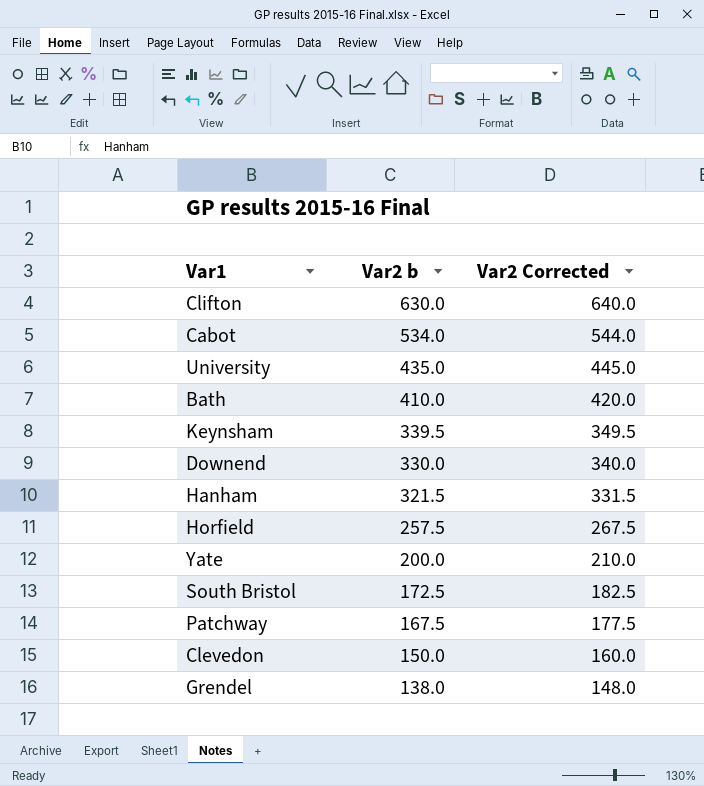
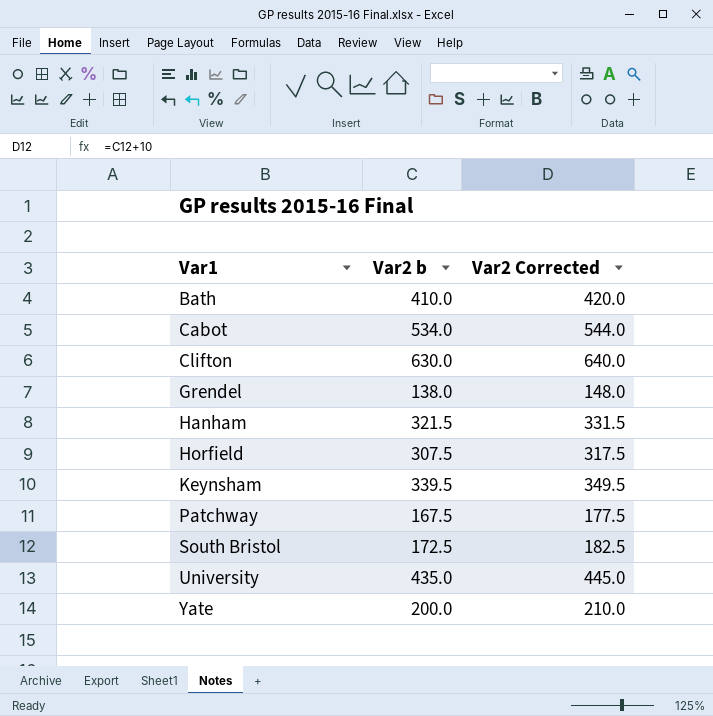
row order: Var2 b descending -> Var1 ascending
row Downend: 330.0 | 340.0 -> none
row Clevedon: 150.0 | 160.0 -> none
Horfield | Var2 b: 257.5 -> 307.5
Horfield | Var2 Corrected: 267.5 -> 317.5

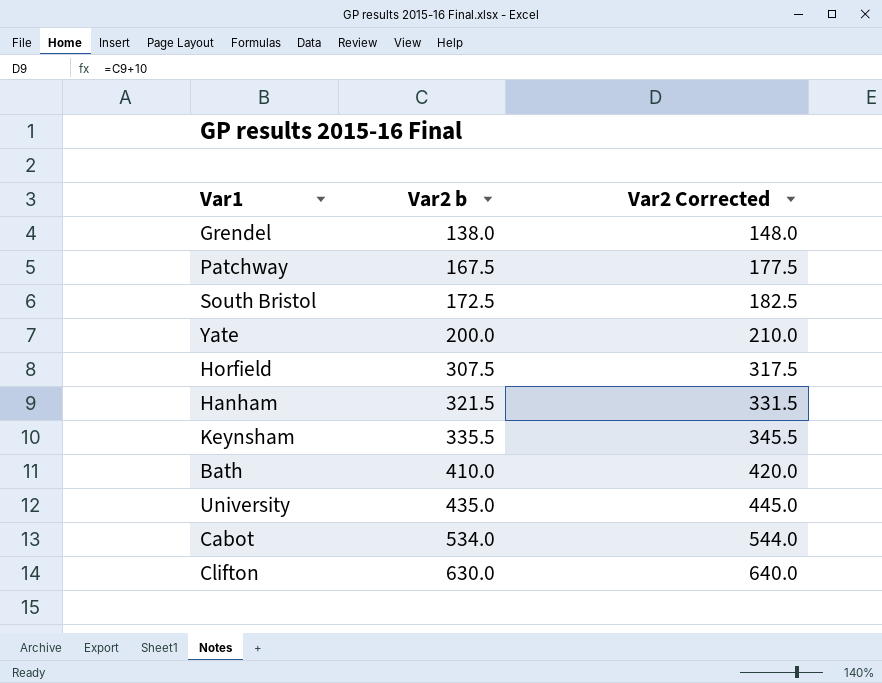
row order: Var1 ascending -> Var2 b ascending
Keynsham | Var2 b: 339.5 -> 335.5
Keynsham | Var2 Corrected: 349.5 -> 345.5

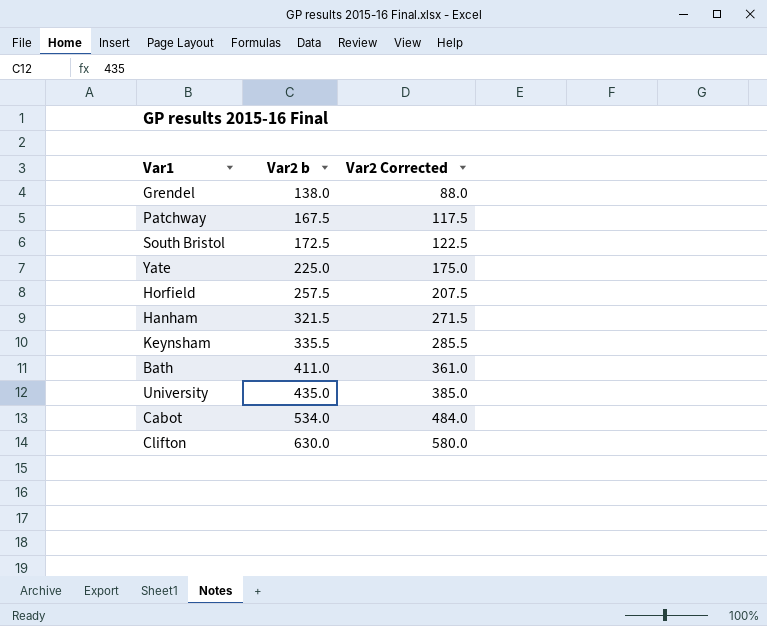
column Var2 Corrected | formula: [Var2 b] + 10 -> [Var2 b] - 50
Yate | Var2 b: 200.0 -> 225.0
Horfield | Var2 b: 307.5 -> 257.5
Bath | Var2 b: 410.0 -> 411.0

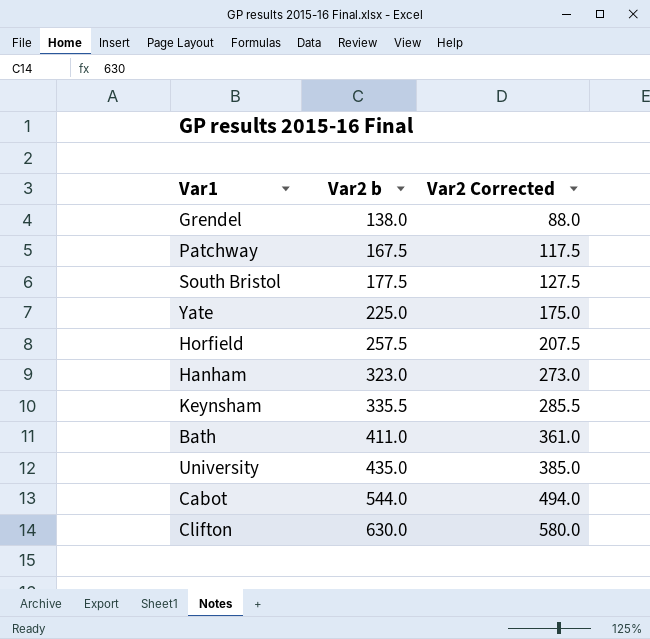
South Bristol | Var2 b: 172.5 -> 177.5
South Bristol | Var2 Corrected: 122.5 -> 127.5
Hanham | Var2 b: 321.5 -> 323.0
Hanham | Var2 Corrected: 271.5 -> 273.0
Cabot | Var2 b: 534.0 -> 544.0
Cabot | Var2 Corrected: 484.0 -> 494.0

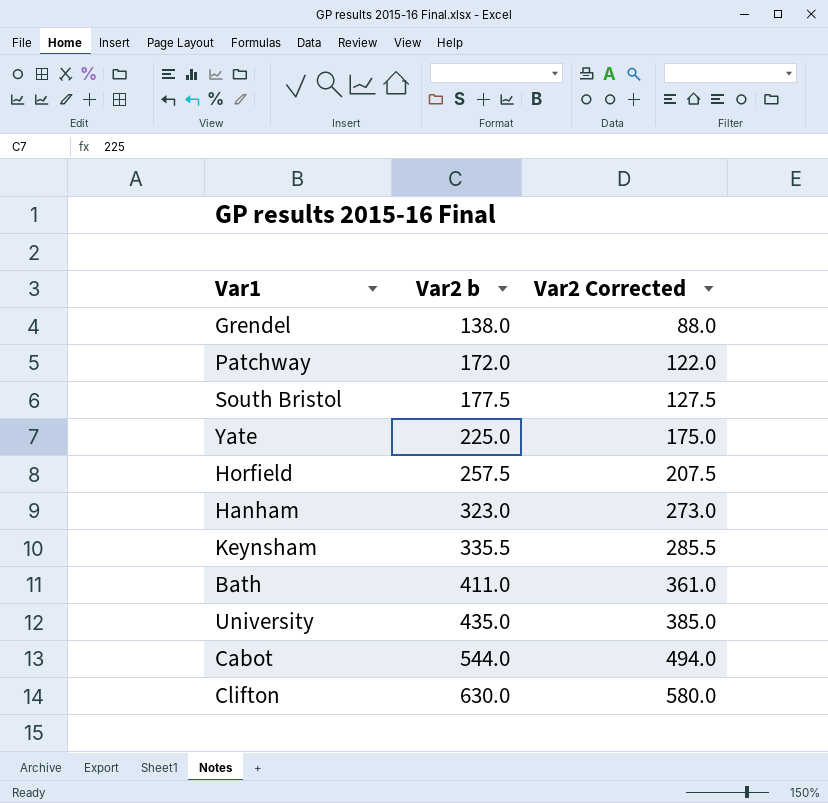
Patchway | Var2 b: 167.5 -> 172.0
Patchway | Var2 Corrected: 117.5 -> 122.0

